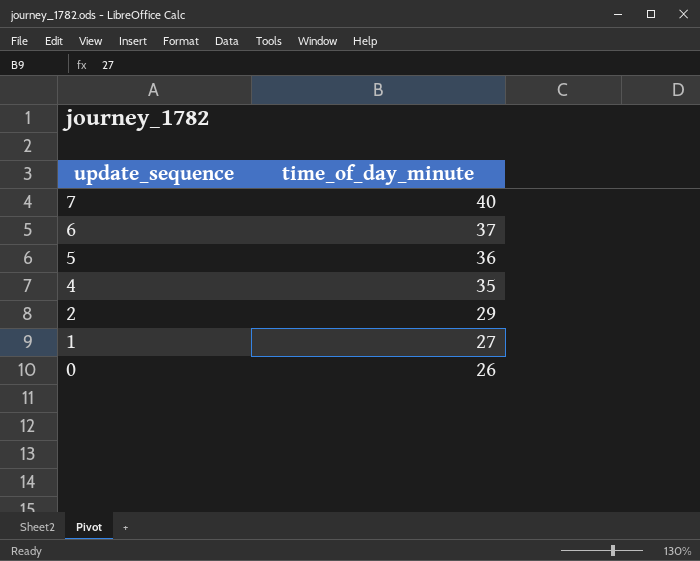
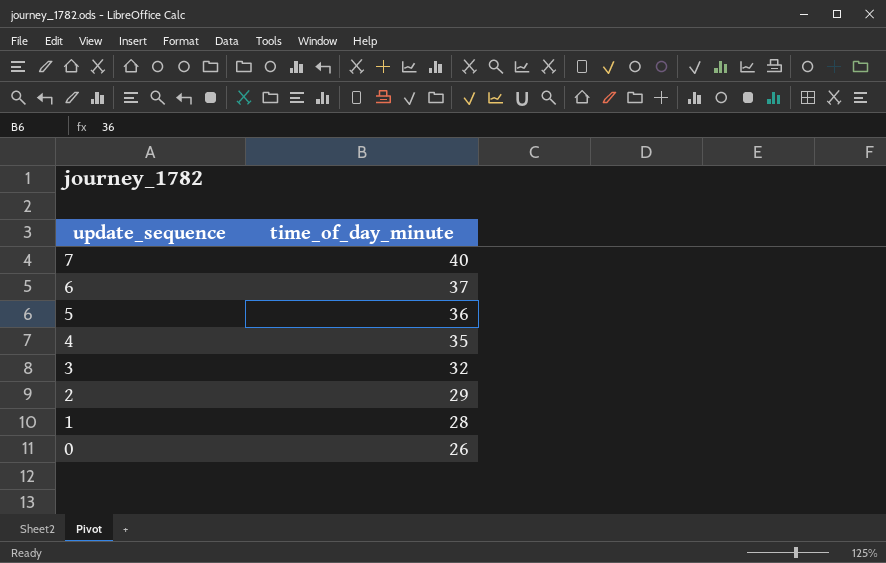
row 3: none -> 32
1 | time_of_day_minute: 27 -> 28

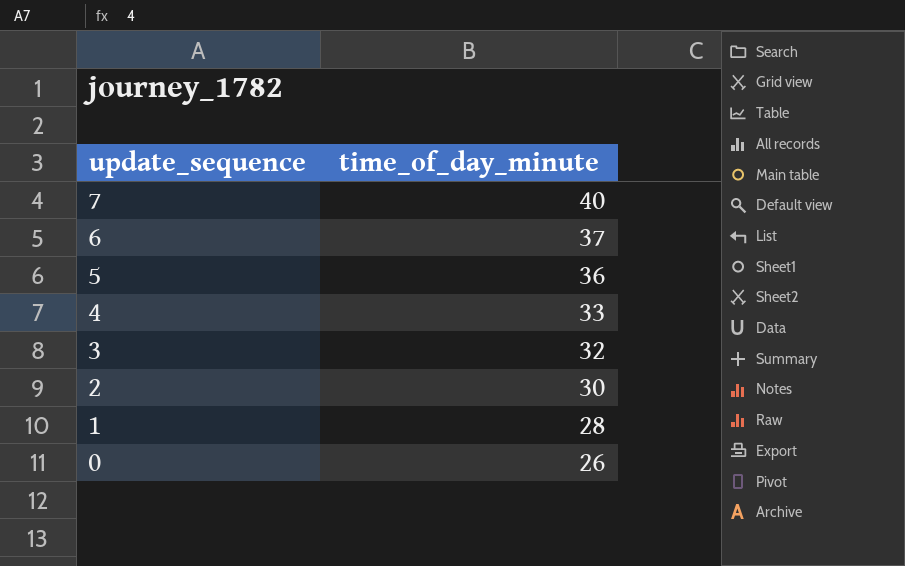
4 | time_of_day_minute: 35 -> 33
2 | time_of_day_minute: 29 -> 30

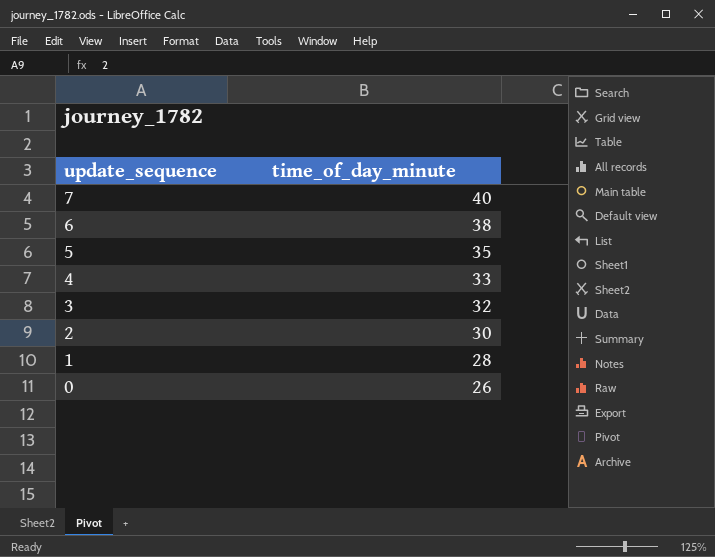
6 | time_of_day_minute: 37 -> 38
5 | time_of_day_minute: 36 -> 35

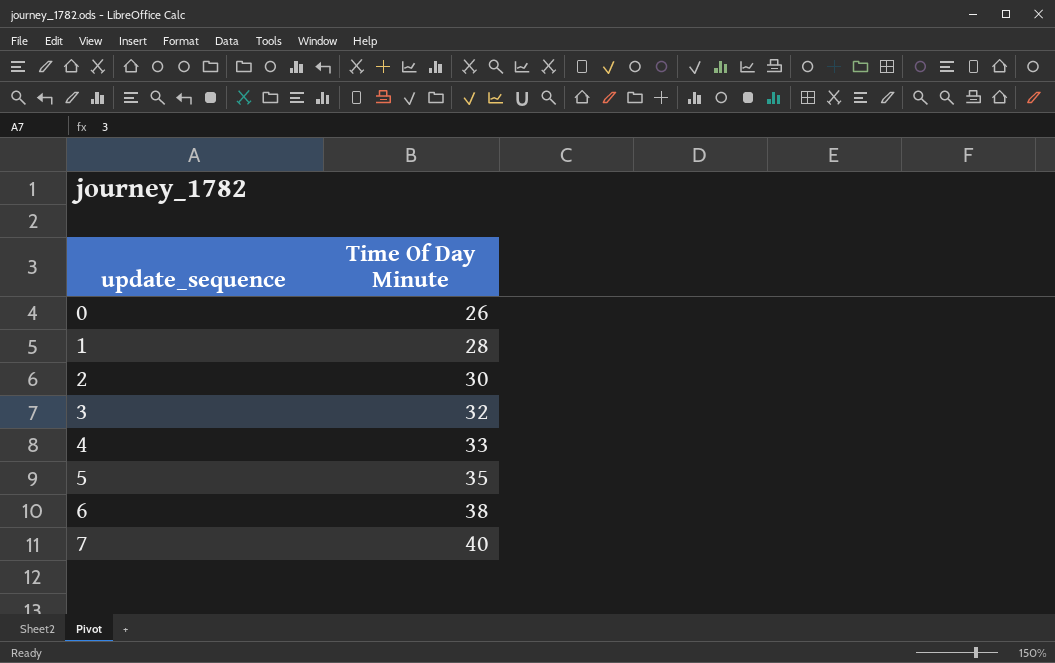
row order: update_sequence descending -> update_sequence ascending
column name: time_of_day_minute -> Time Of Day Minute

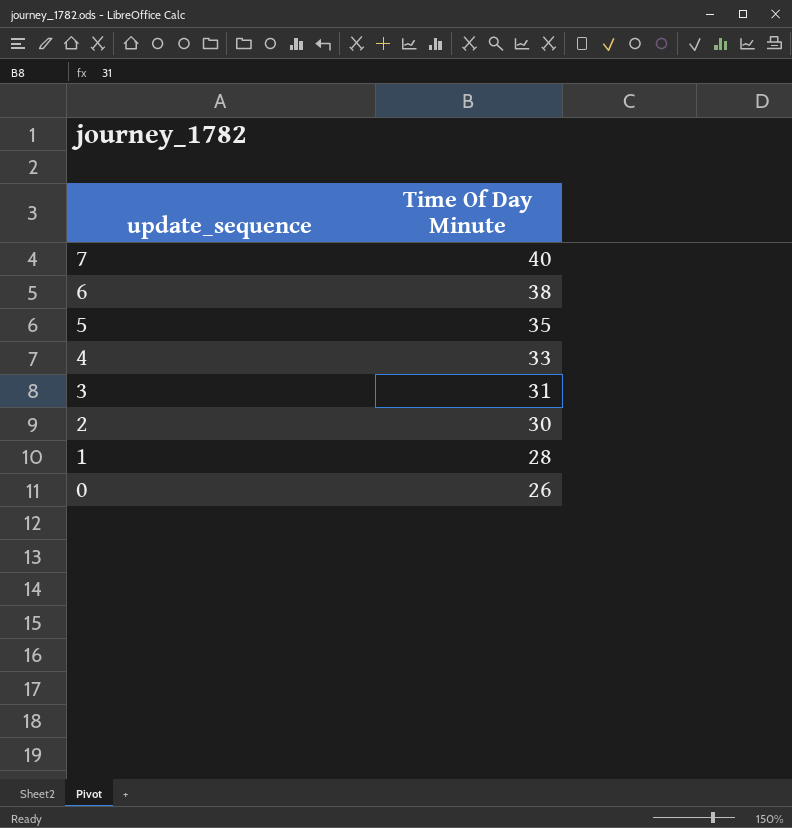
row order: update_sequence ascending -> update_sequence descending
3 | Time Of Day Minute: 32 -> 31

